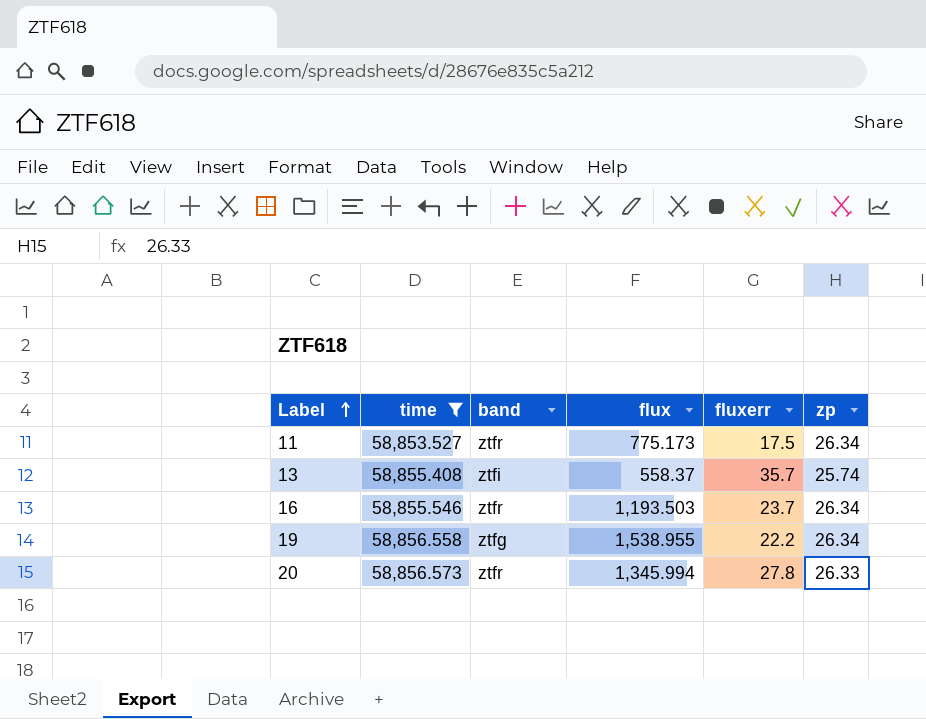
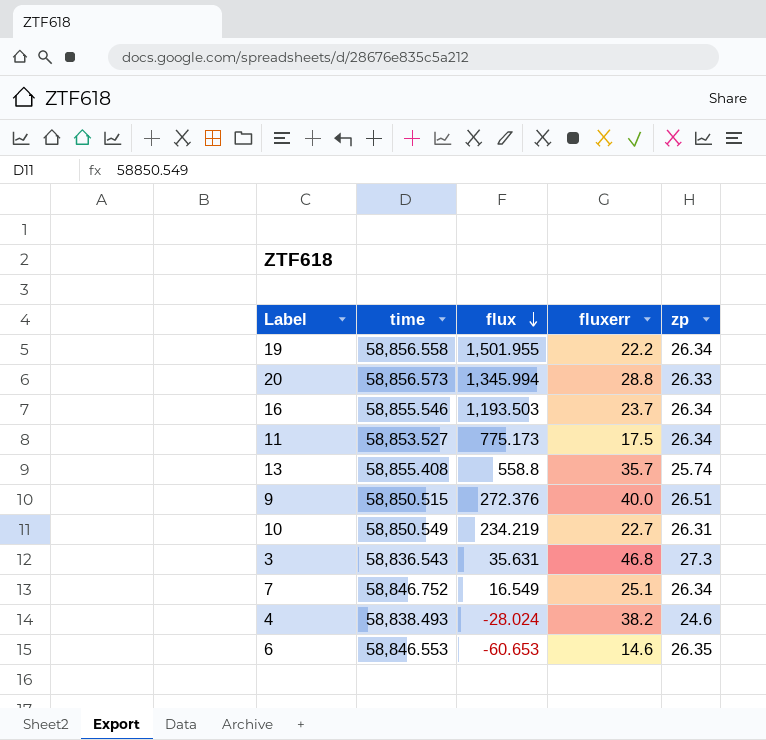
filter: time >= 58,853.527 -> none
row order: Label ascending -> flux descending
column band | position: 3 -> none
19 | flux: 1,538.955 -> 1,501.955
20 | fluxerr: 27.8 -> 28.8
13 | flux: 558.37 -> 558.8

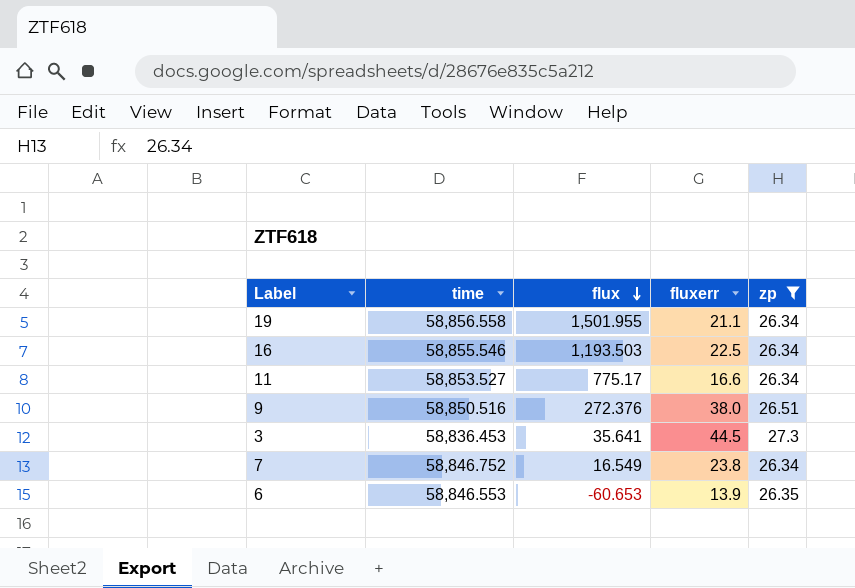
filter: none -> zp >= 26.34
19 | fluxerr: 22.2 -> 21.1
16 | fluxerr: 23.7 -> 22.5
11 | flux: 775.173 -> 775.17
11 | fluxerr: 17.5 -> 16.6
9 | time: 58,850.515 -> 58,850.516
9 | fluxerr: 40.0 -> 38.0
3 | time: 58,836.543 -> 58,836.453
3 | flux: 35.631 -> 35.641
3 | fluxerr: 46.8 -> 44.5
7 | fluxerr: 25.1 -> 23.8
6 | fluxerr: 14.6 -> 13.9

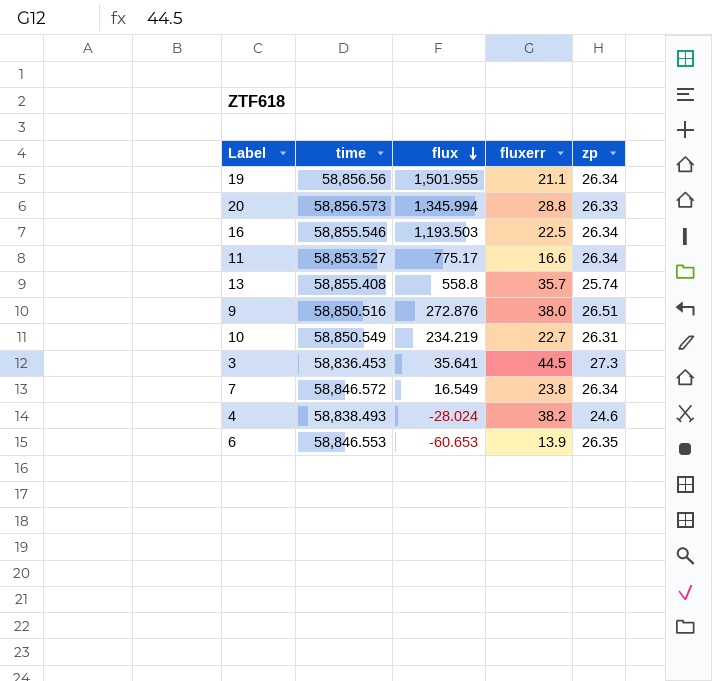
filter: zp >= 26.34 -> none
19 | time: 58,856.558 -> 58,856.56
9 | flux: 272.376 -> 272.876
7 | time: 58,846.752 -> 58,846.572

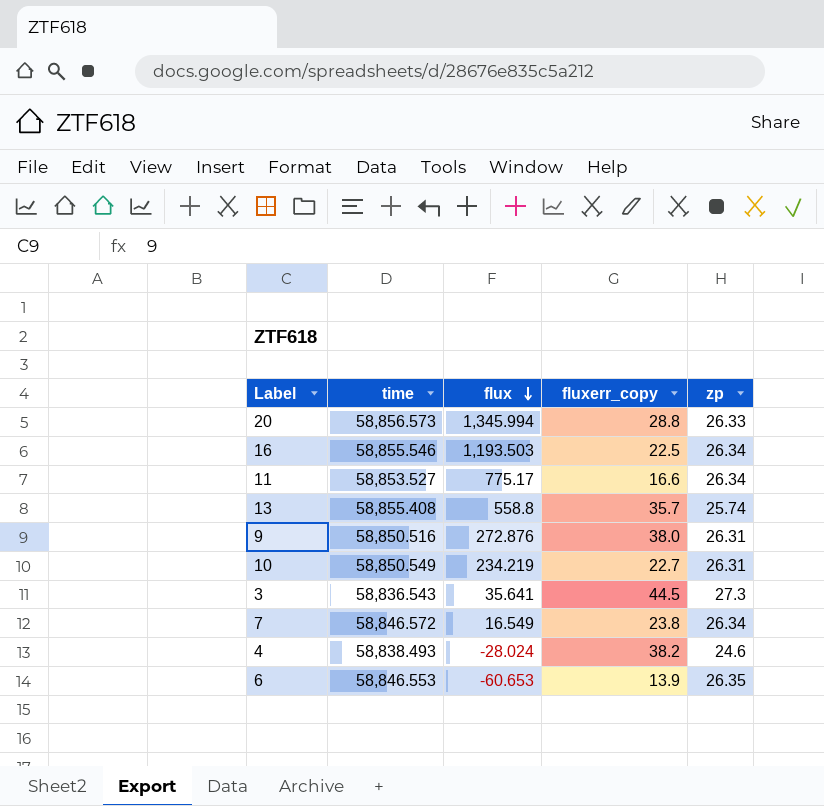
column name: fluxerr -> fluxerr_copy
row 19: 58,856.56 | 1,501.955 | 21.1 | 26.34 -> none
9 | zp: 26.51 -> 26.31
3 | time: 58,836.453 -> 58,836.543

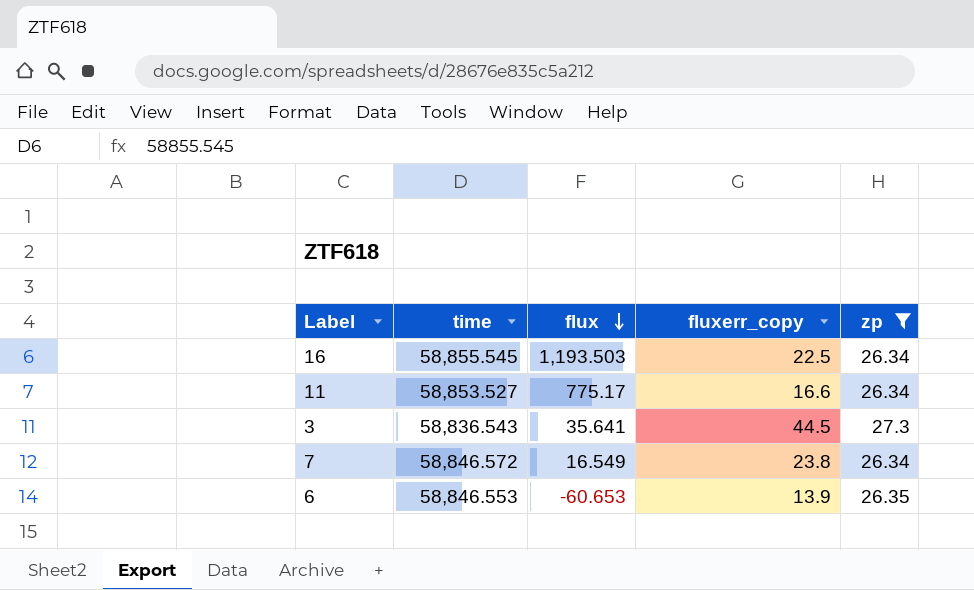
filter: none -> zp >= 26.34
16 | time: 58,855.546 -> 58,855.545

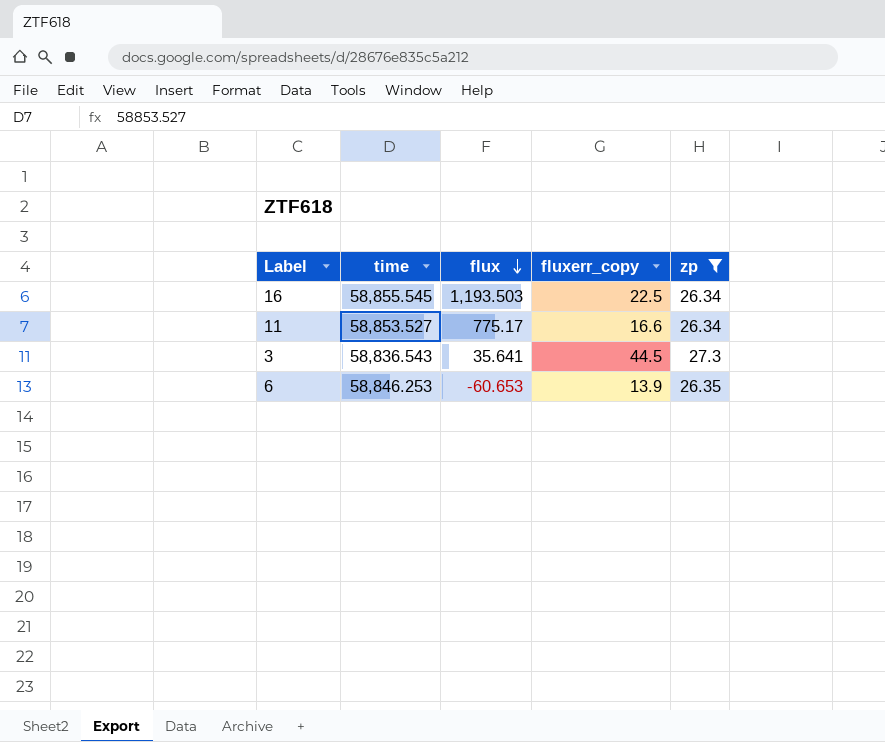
row 7: 58,846.572 | 16.549 | 23.8 | 26.34 -> none
6 | time: 58,846.553 -> 58,846.253

